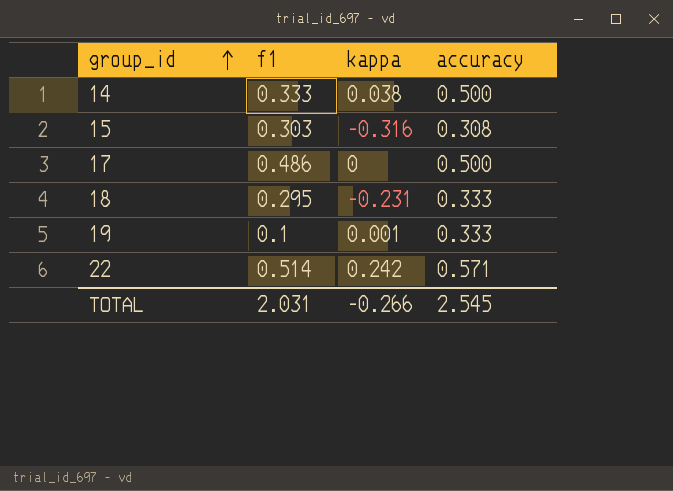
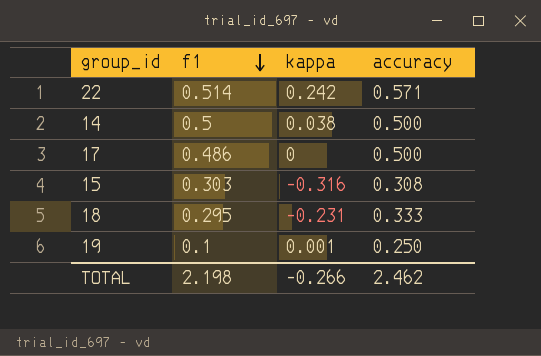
row order: group_id ascending -> f1 descending
14 | f1: 0.333 -> 0.5
19 | accuracy: 0.333 -> 0.250
TOTAL | f1: 2.031 -> 2.198
TOTAL | accuracy: 2.545 -> 2.462

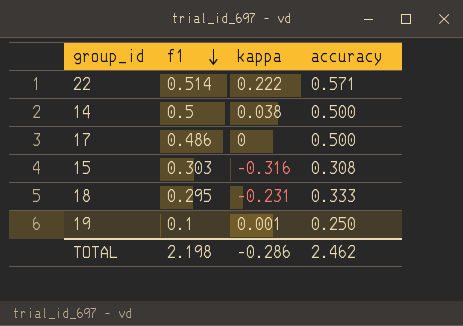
22 | kappa: 0.242 -> 0.222
TOTAL | kappa: -0.266 -> -0.286

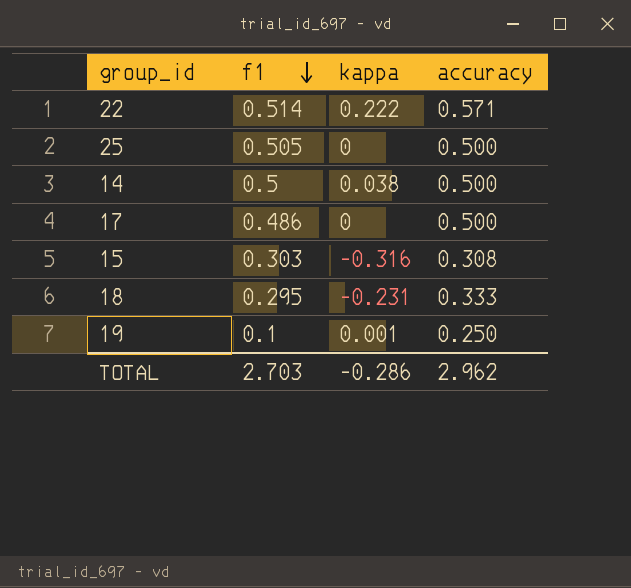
row 25: none -> 0.505 | 0 | 0.500
TOTAL | f1: 2.198 -> 2.703
TOTAL | accuracy: 2.462 -> 2.962

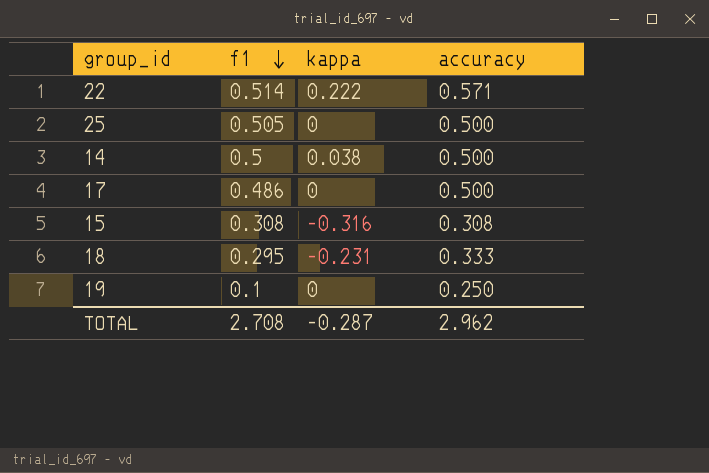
15 | f1: 0.303 -> 0.308
19 | kappa: 0.001 -> 0
TOTAL | f1: 2.703 -> 2.708
TOTAL | kappa: -0.286 -> -0.287

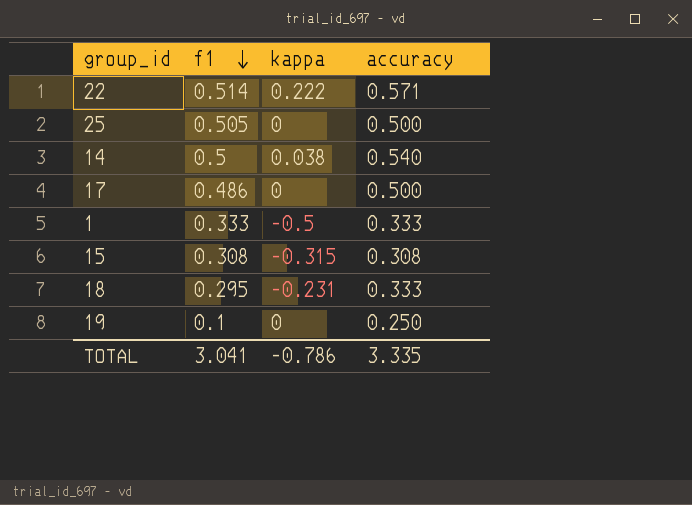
14 | accuracy: 0.500 -> 0.540
row 1: none -> 0.333 | -0.5 | 0.333
15 | kappa: -0.316 -> -0.315
TOTAL | f1: 2.708 -> 3.041
TOTAL | kappa: -0.287 -> -0.786
TOTAL | accuracy: 2.962 -> 3.335

